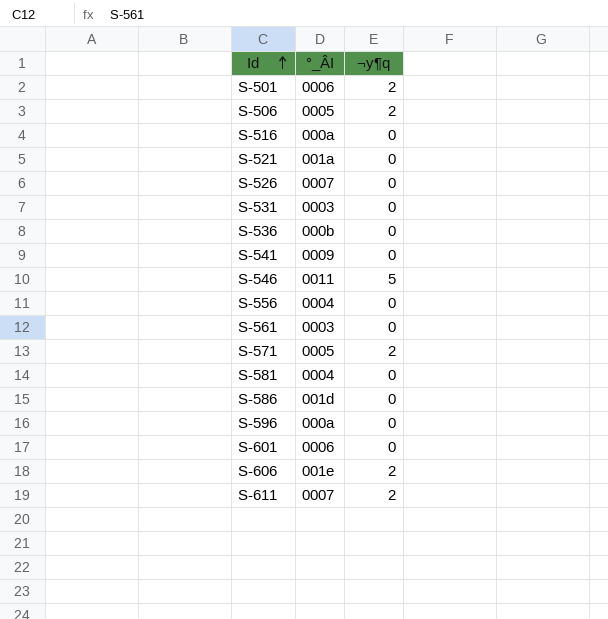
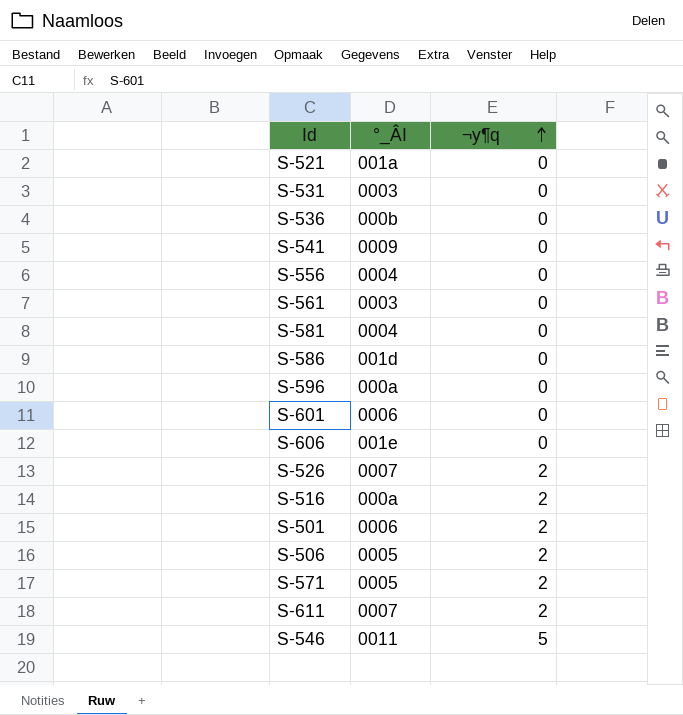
row order: Id ascending -> ¬y¶q ascending
S-606 | ¬y¶q: 2 -> 0
S-526 | ¬y¶q: 0 -> 2
S-516 | ¬y¶q: 0 -> 2

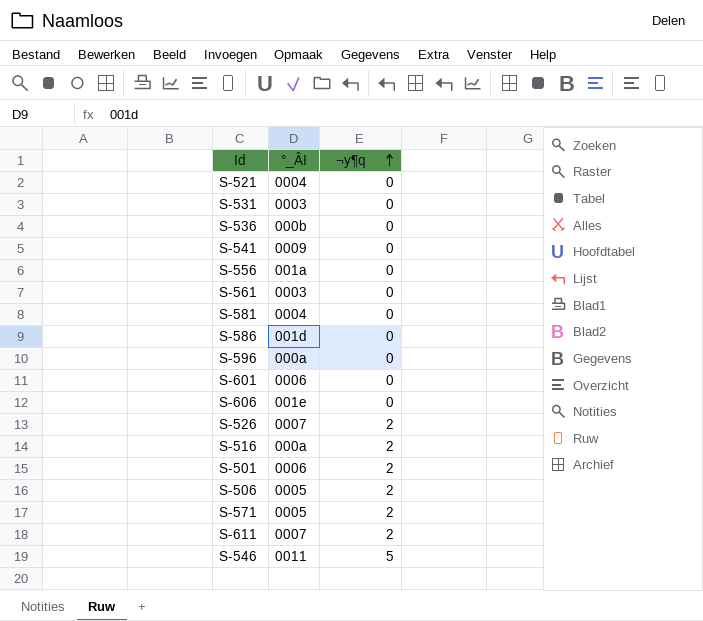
S-521 | °_ÂI: 001a -> 0004
S-556 | °_ÂI: 0004 -> 001a

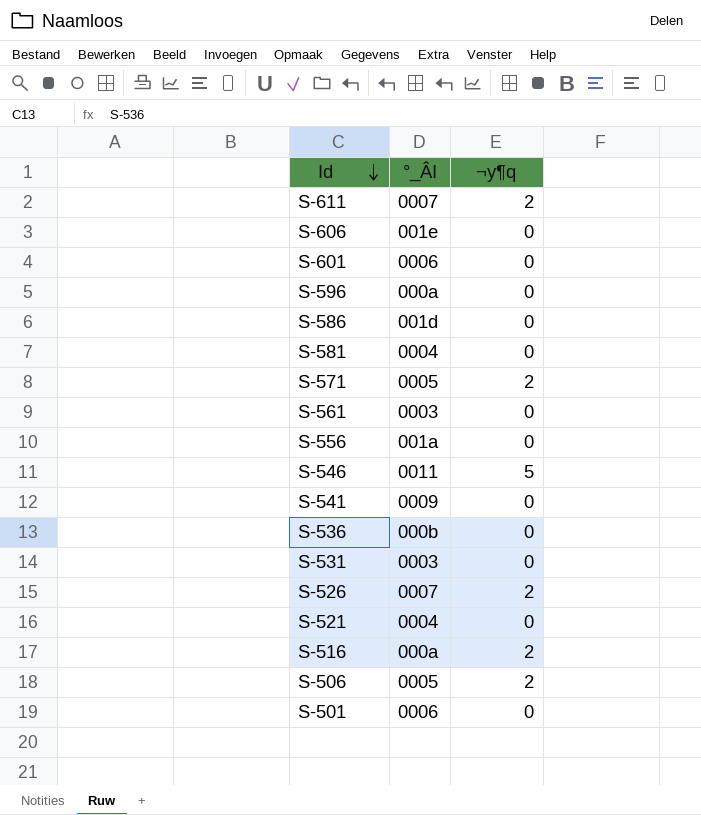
row order: ¬y¶q ascending -> Id descending
S-501 | ¬y¶q: 2 -> 0

